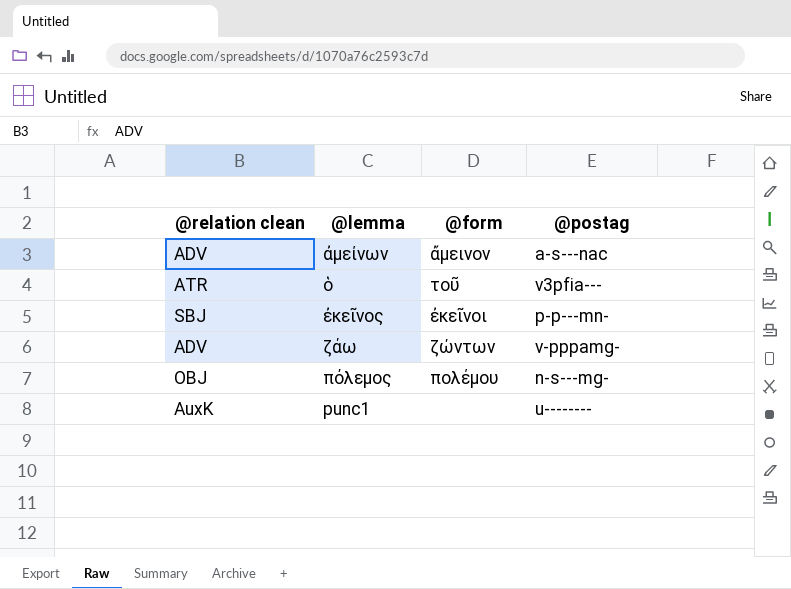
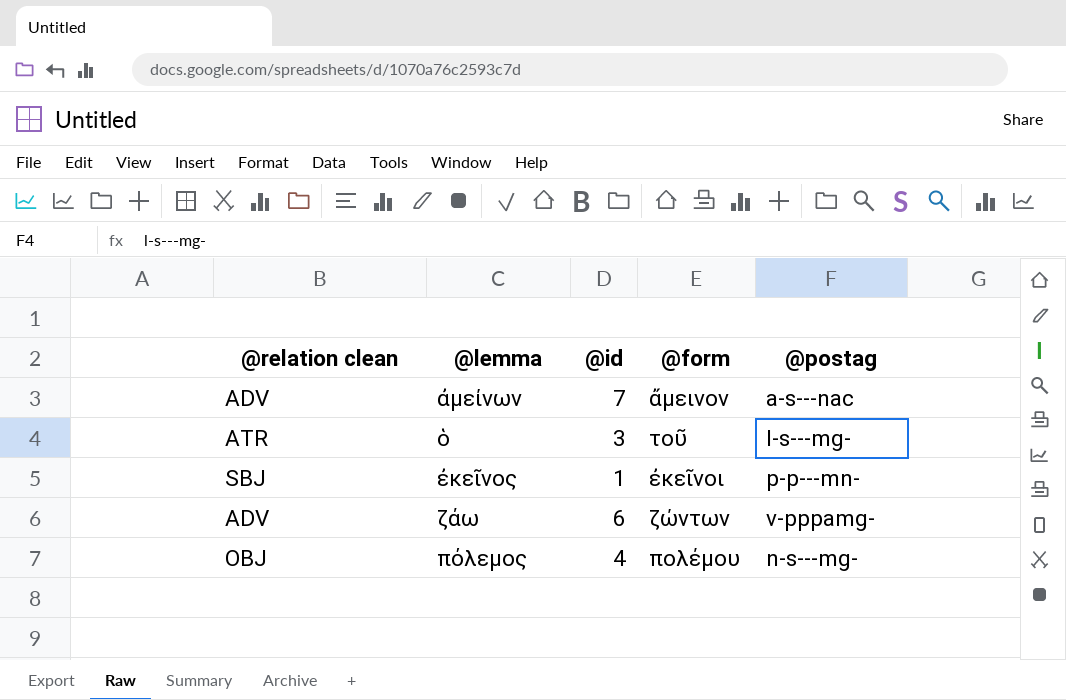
column @id | position: none -> 3
row punc1: AuxK | none | u-------- -> none
ὁ | @postag: v3pfia--- -> l-s---mg-

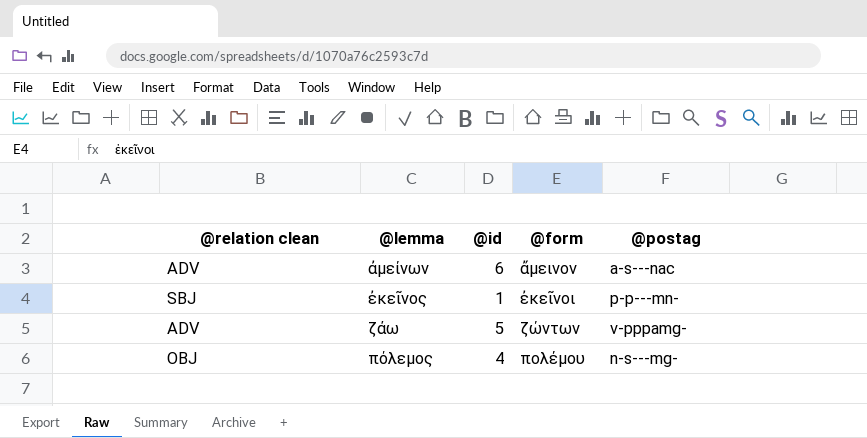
row ὁ: ATR | 3 | τοῦ | l-s---mg- -> none
ἀμείνων | @id: 7 -> 6
ζάω | @id: 6 -> 5

